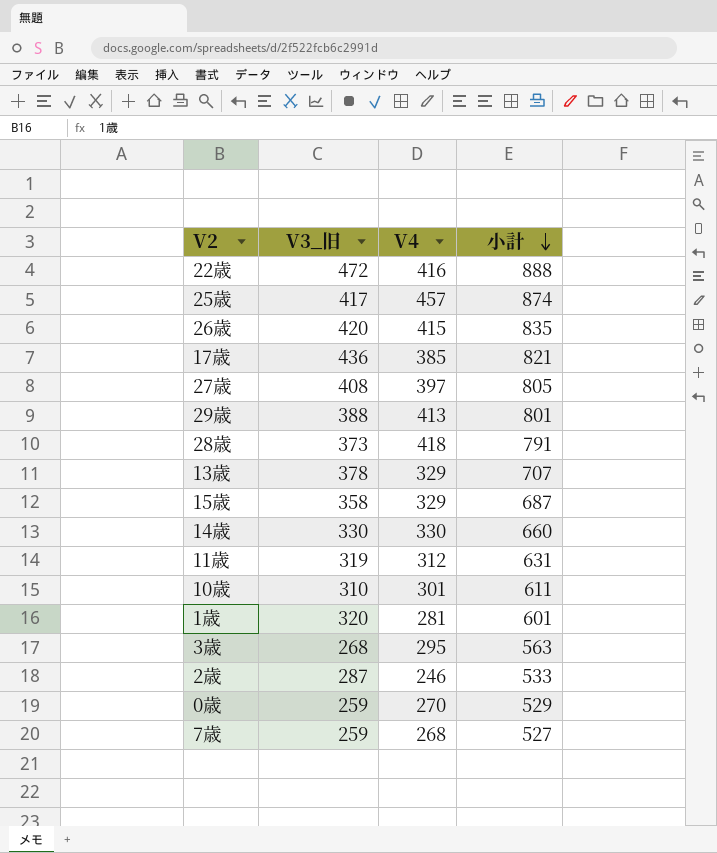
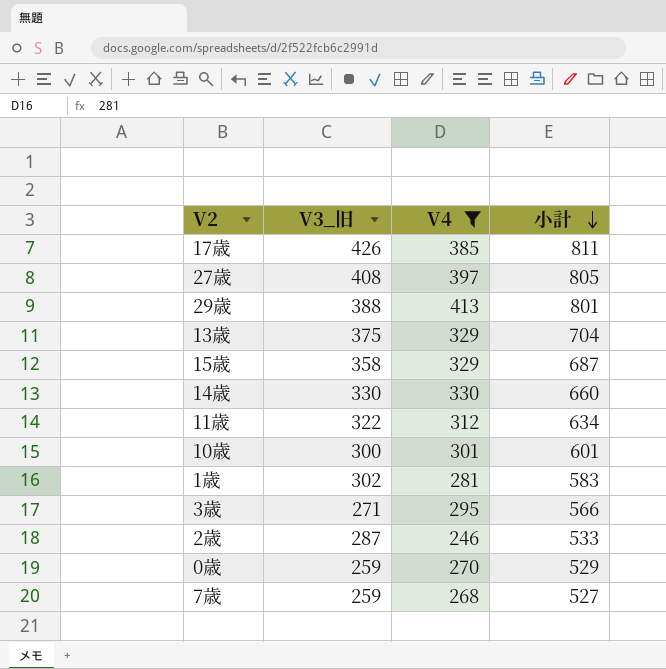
filter: none -> V4 <= 413
17歳 | V3_旧: 436 -> 426
17歳 | 小計: 821 -> 811
13歳 | V3_旧: 378 -> 375
13歳 | 小計: 707 -> 704
11歳 | V3_旧: 319 -> 322
11歳 | 小計: 631 -> 634
10歳 | V3_旧: 310 -> 300
10歳 | 小計: 611 -> 601
1歳 | V3_旧: 320 -> 302
1歳 | 小計: 601 -> 583
3歳 | V3_旧: 268 -> 271
3歳 | 小計: 563 -> 566

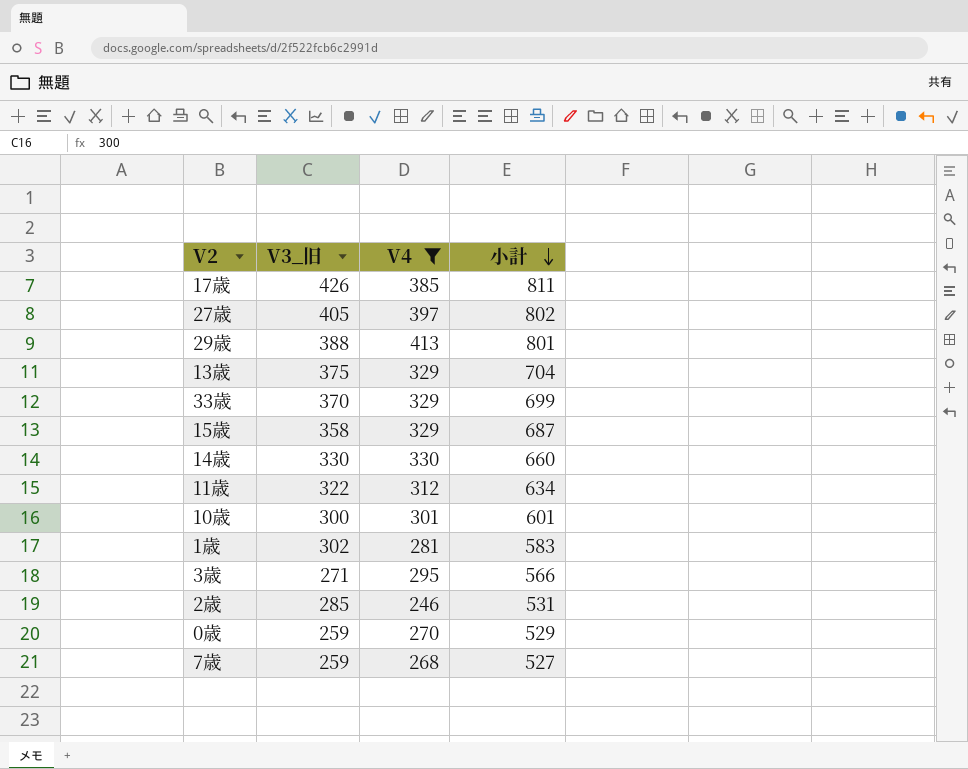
27歳 | V3_旧: 408 -> 405
27歳 | 小計: 805 -> 802
row 33歳: none -> 370 | 329 | 699
2歳 | V3_旧: 287 -> 285
2歳 | 小計: 533 -> 531

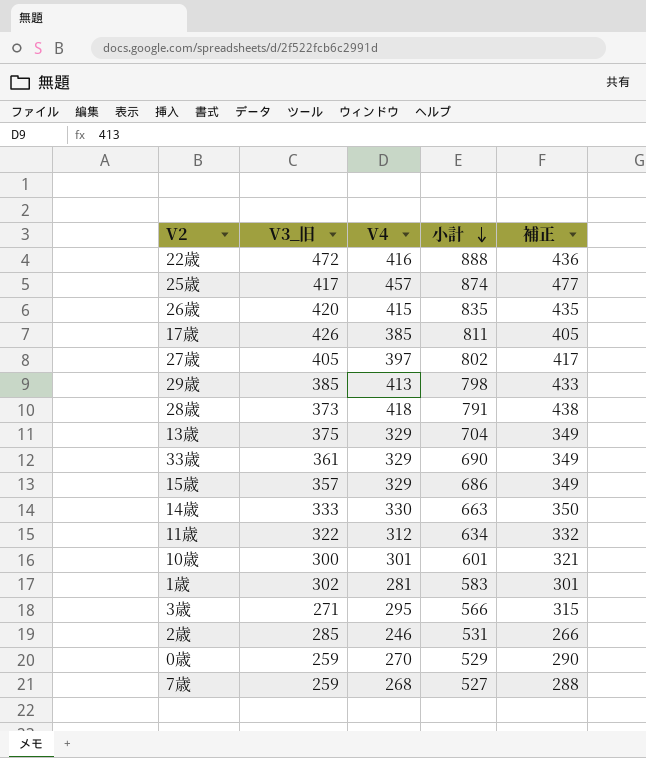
filter: V4 <= 413 -> none
column 補正 | formula: none -> [V4] + 20
29歳 | V3_旧: 388 -> 385
29歳 | 小計: 801 -> 798
33歳 | V3_旧: 370 -> 361
33歳 | 小計: 699 -> 690
15歳 | V3_旧: 358 -> 357
15歳 | 小計: 687 -> 686
14歳 | V3_旧: 330 -> 333
14歳 | 小計: 660 -> 663

